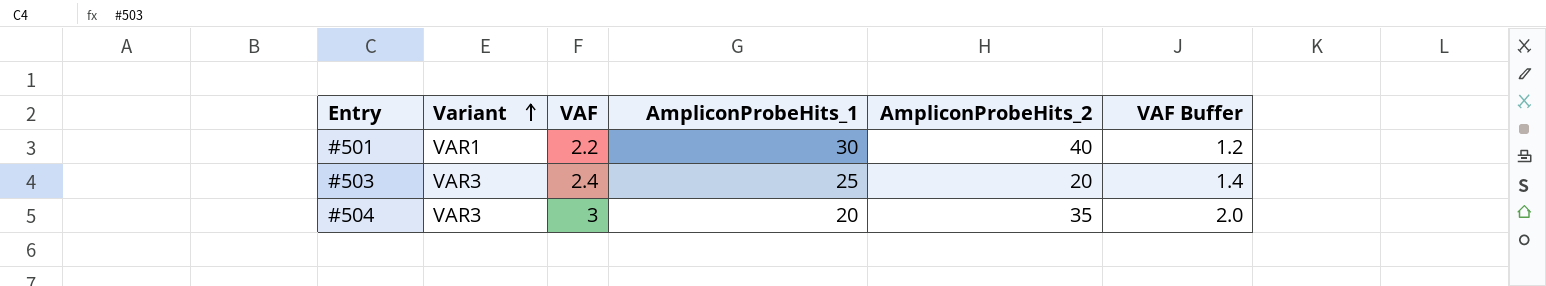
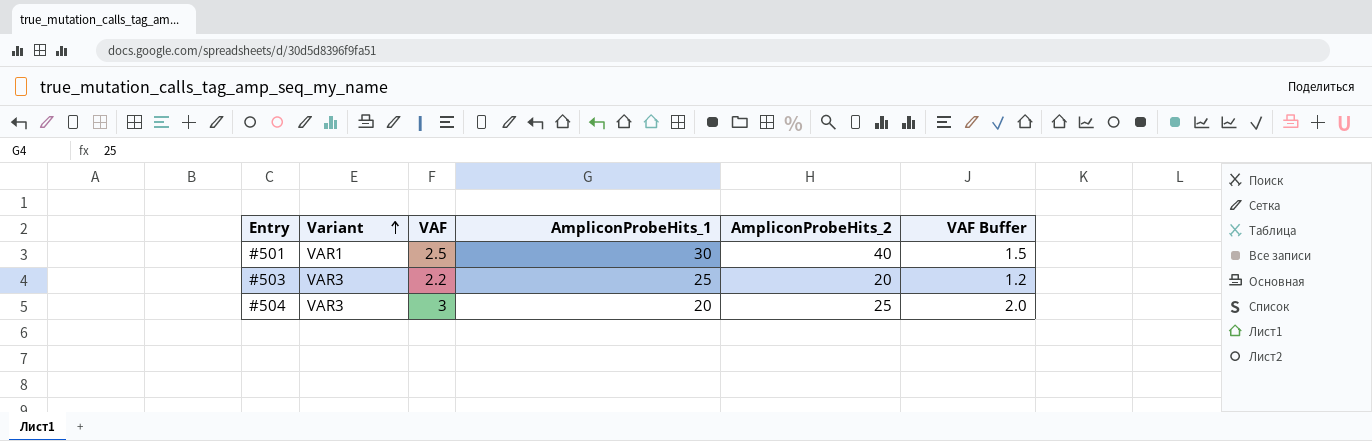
#501 | VAF: 2.2 -> 2.5
#501 | VAF Buffer: 1.2 -> 1.5
#503 | VAF: 2.4 -> 2.2
#503 | VAF Buffer: 1.4 -> 1.2
#504 | AmpliconProbeHits_2: 35 -> 25

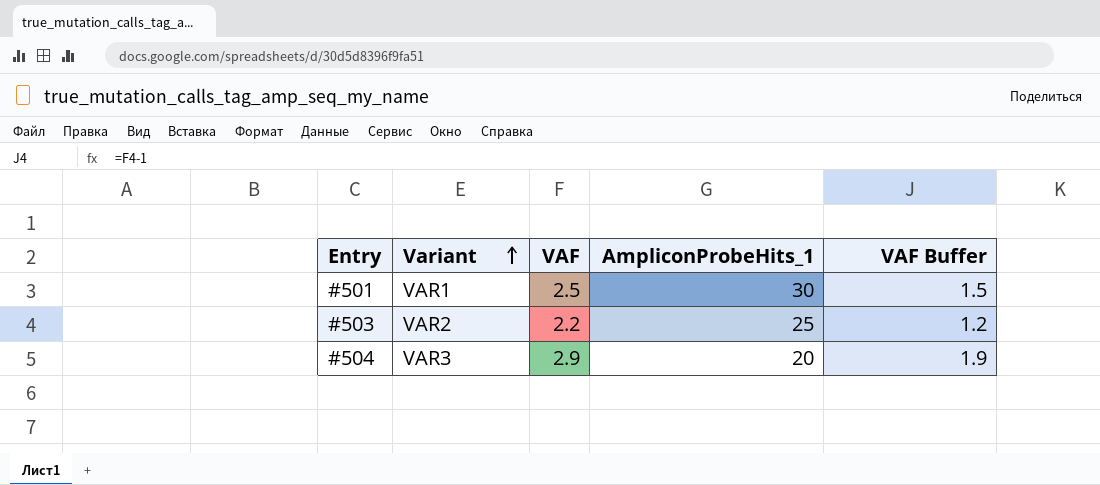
column AmpliconProbeHits_2 | position: 5 -> none
#503 | Variant: VAR3 -> VAR2
#504 | VAF: 3 -> 2.9
#504 | VAF Buffer: 2.0 -> 1.9

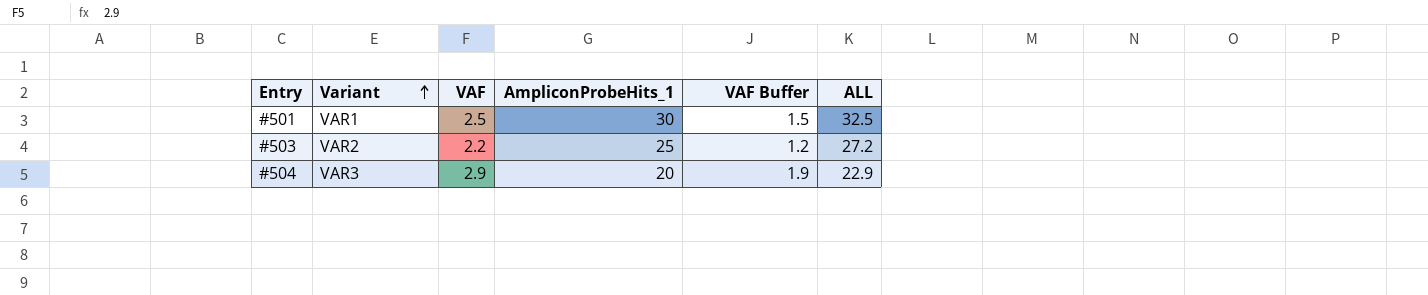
column ALL | formula: none -> [VAF] + [AmpliconProbeHits_1]

